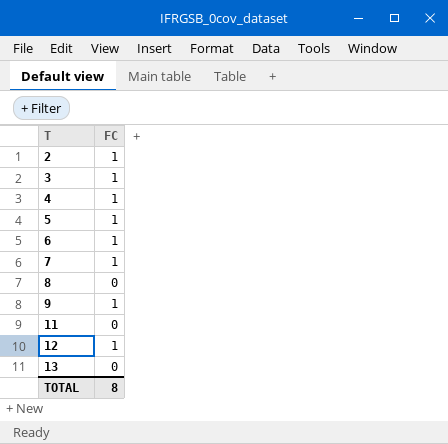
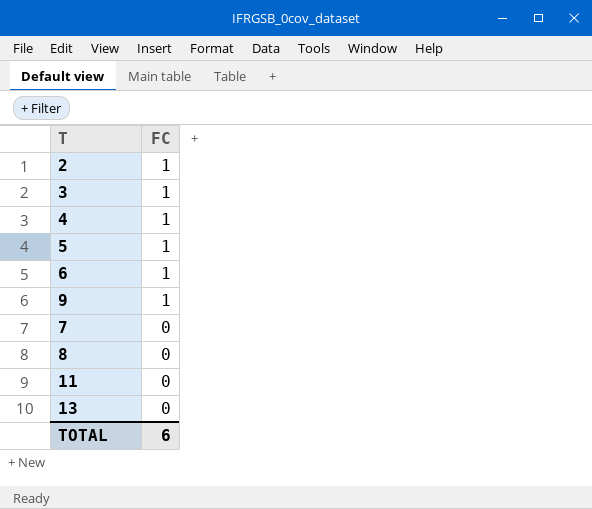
row order: T ascending -> FC descending
row 12: 1 -> none
7 | FC: 1 -> 0
TOTAL | FC: 8 -> 6

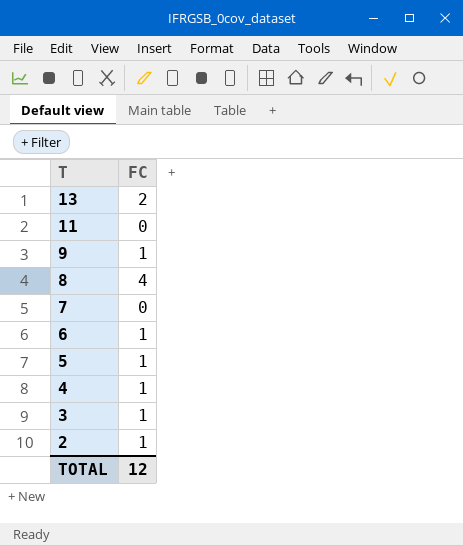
row order: FC descending -> T descending
13 | FC: 0 -> 2
8 | FC: 0 -> 4
TOTAL | FC: 6 -> 12

